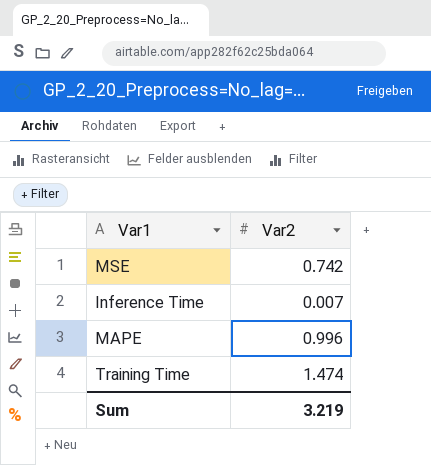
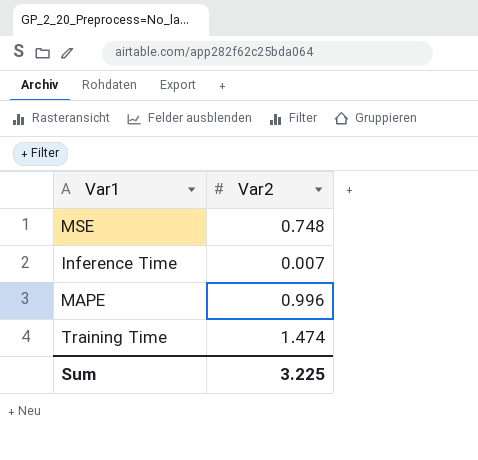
MSE | Var2: 0.742 -> 0.748
Sum | Var2: 3.219 -> 3.225

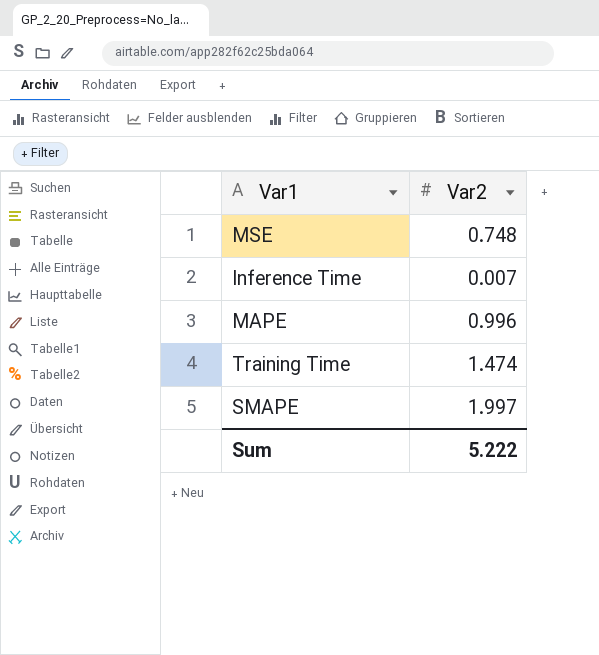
row SMAPE: none -> 1.997
Sum | Var2: 3.225 -> 5.222

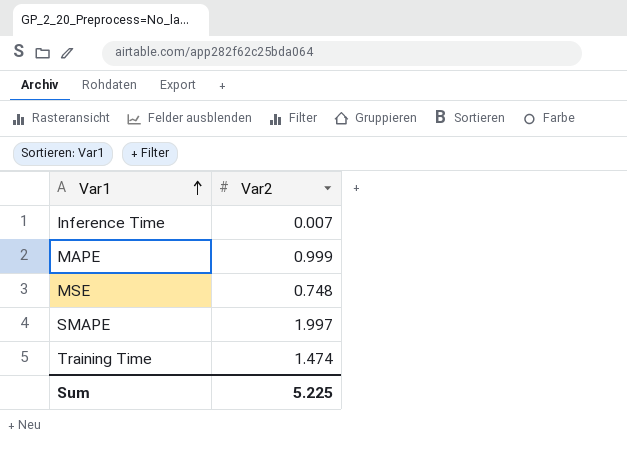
row order: none -> Var1 ascending
MAPE | Var2: 0.996 -> 0.999
Sum | Var2: 5.222 -> 5.225

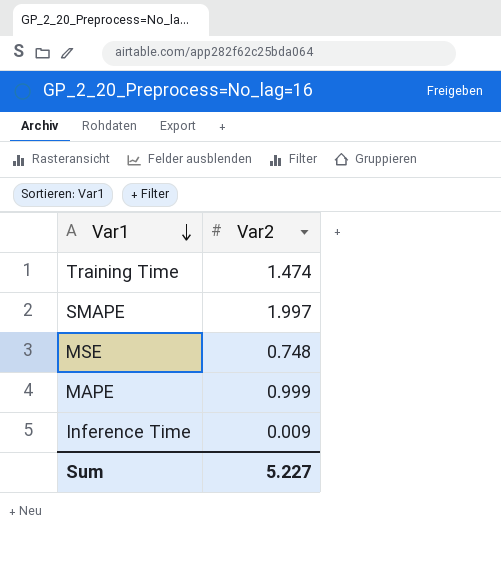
row order: Var1 ascending -> Var1 descending
Inference Time | Var2: 0.007 -> 0.009
Sum | Var2: 5.225 -> 5.227

